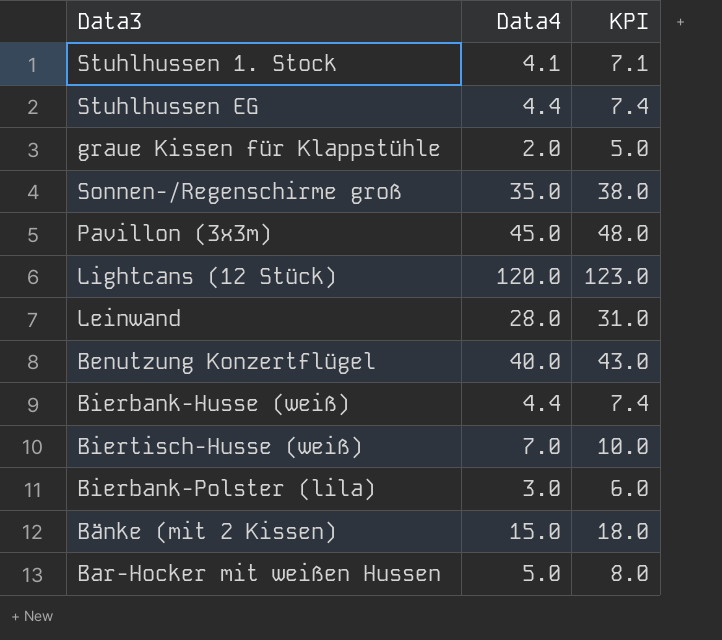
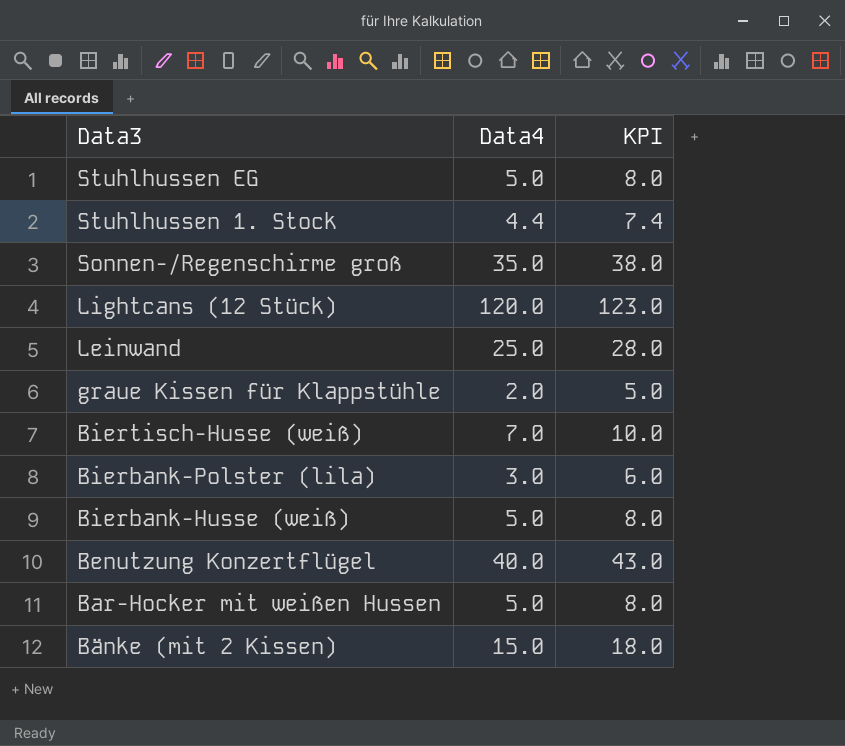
row order: none -> Data3 descending
row Pavillon (3x3m): 45.0 | 48.0 -> none
Stuhlhussen EG | Data4: 4.4 -> 5.0
Stuhlhussen EG | KPI: 7.4 -> 8.0
Stuhlhussen 1. Stock | Data4: 4.1 -> 4.4
Stuhlhussen 1. Stock | KPI: 7.1 -> 7.4
Leinwand | Data4: 28.0 -> 25.0
Leinwand | KPI: 31.0 -> 28.0
Bierbank-Husse (weiß) | Data4: 4.4 -> 5.0
Bierbank-Husse (weiß) | KPI: 7.4 -> 8.0

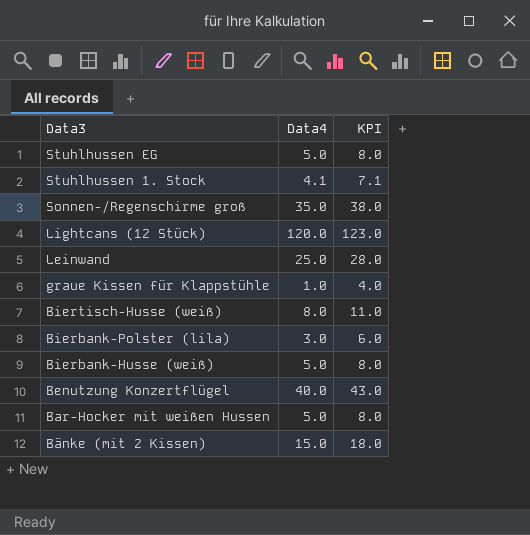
Stuhlhussen 1. Stock | Data4: 4.4 -> 4.1
Stuhlhussen 1. Stock | KPI: 7.4 -> 7.1
graue Kissen für Klappstühle | Data4: 2.0 -> 1.0
graue Kissen für Klappstühle | KPI: 5.0 -> 4.0
Biertisch-Husse (weiß) | Data4: 7.0 -> 8.0
Biertisch-Husse (weiß) | KPI: 10.0 -> 11.0

